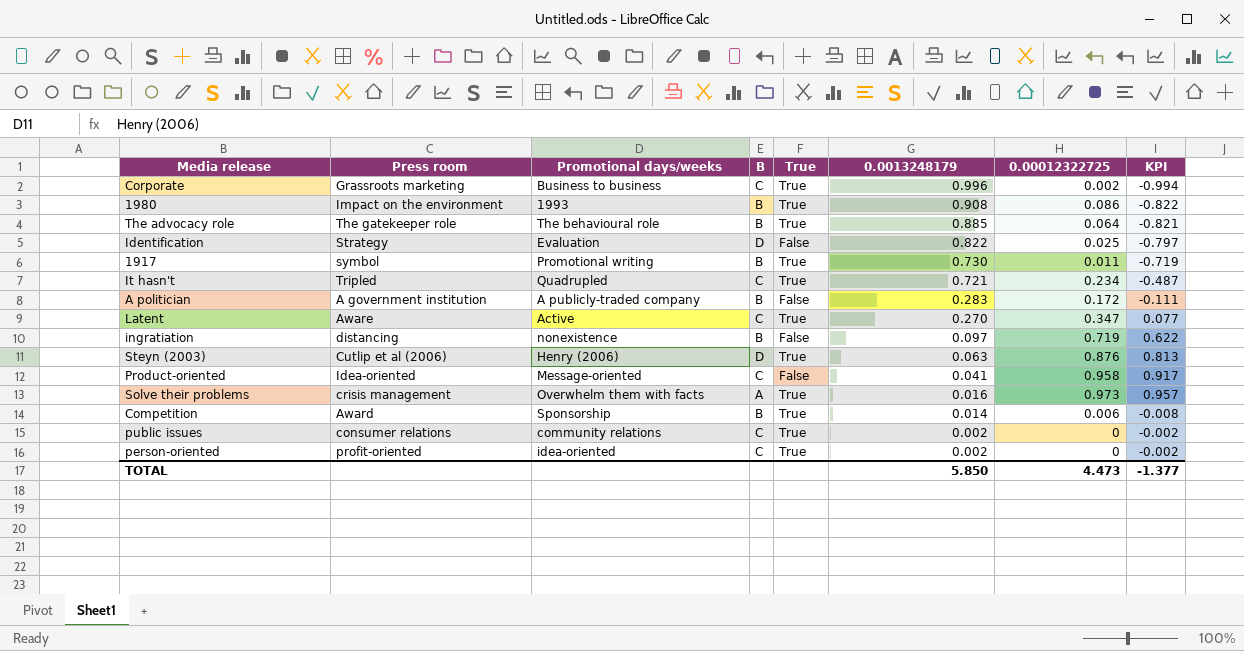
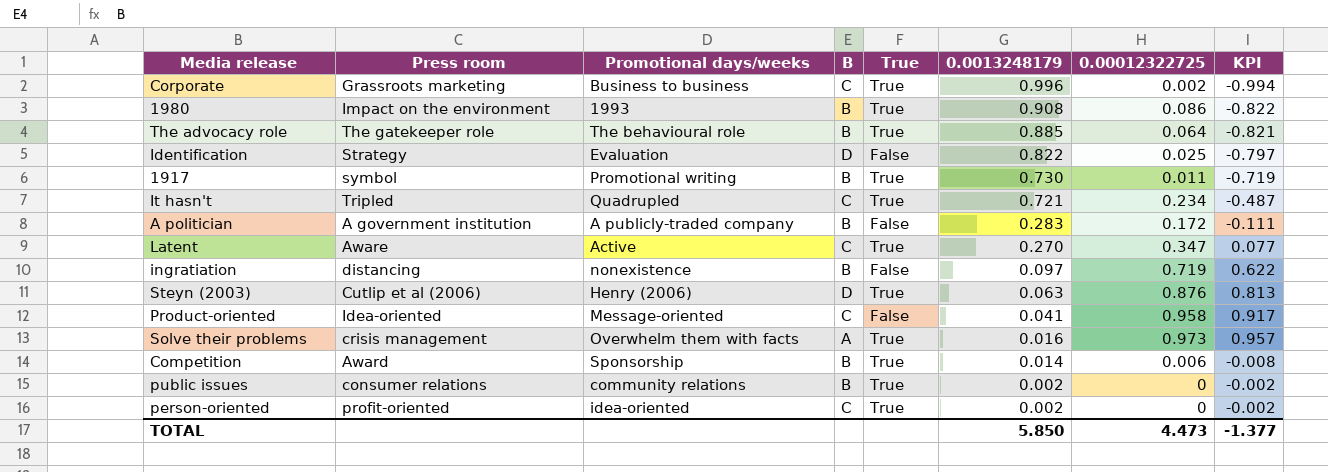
public issues | B: C -> B

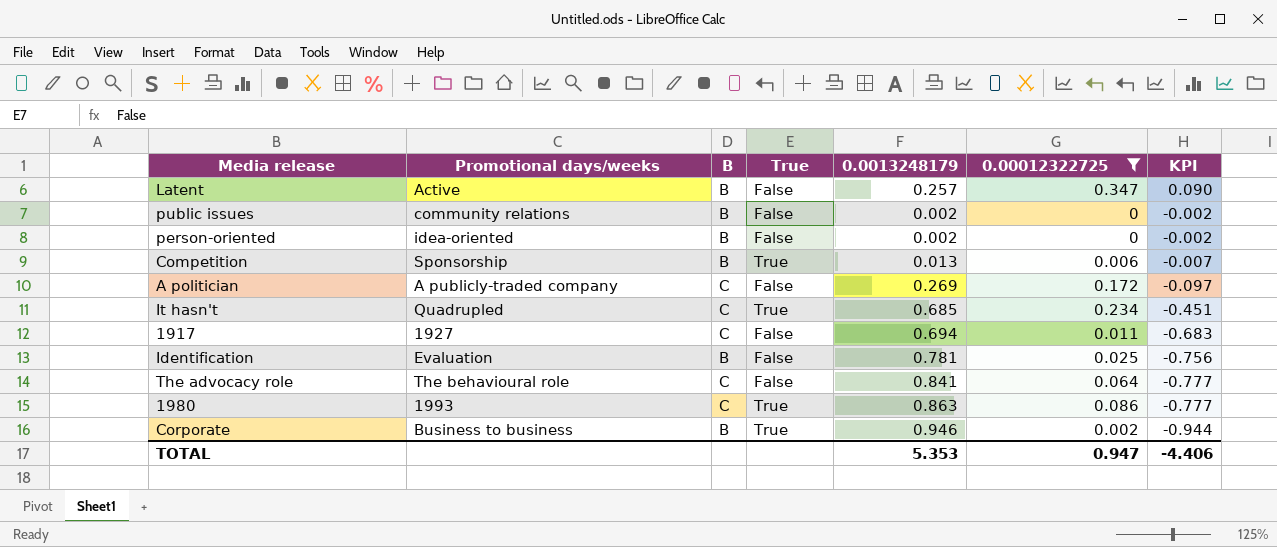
filter: none -> 0.00012322725 <= 0.347
row order: 0.0013248179 descending -> KPI descending
column Press room | position: 2 -> none
Latent | B: C -> B
Latent | True: True -> False
Latent | 0.0013248179: 0.270 -> 0.257
Latent | KPI: 0.077 -> 0.090
public issues | True: True -> False
person-oriented | B: C -> B
person-oriented | True: True -> False
Competition | 0.0013248179: 0.014 -> 0.013
Competition | KPI: -0.008 -> -0.007
A politician | B: B -> C
A politician | 0.0013248179: 0.283 -> 0.269
A politician | KPI: -0.111 -> -0.097
It hasn't | 0.0013248179: 0.721 -> 0.685
It hasn't | KPI: -0.487 -> -0.451
1917 | Promotional days/weeks: Promotional writing -> 1927
1917 | B: B -> C
1917 | True: True -> False
1917 | 0.0013248179: 0.730 -> 0.694
1917 | KPI: -0.719 -> -0.683
Identification | B: D -> B
Identification | 0.0013248179: 0.822 -> 0.781
Identification | KPI: -0.797 -> -0.756
The advocacy role | B: B -> C
The advocacy role | True: True -> False
The advocacy role | 0.0013248179: 0.885 -> 0.841
The advocacy role | KPI: -0.821 -> -0.777
1980 | B: B -> C
1980 | 0.0013248179: 0.908 -> 0.863
1980 | KPI: -0.822 -> -0.777
Corporate | B: C -> B
Corporate | 0.0013248179: 0.996 -> 0.946
Corporate | KPI: -0.994 -> -0.944
TOTAL | 0.0013248179: 5.850 -> 5.353
TOTAL | 0.00012322725: 4.473 -> 0.947
TOTAL | KPI: -1.377 -> -4.406

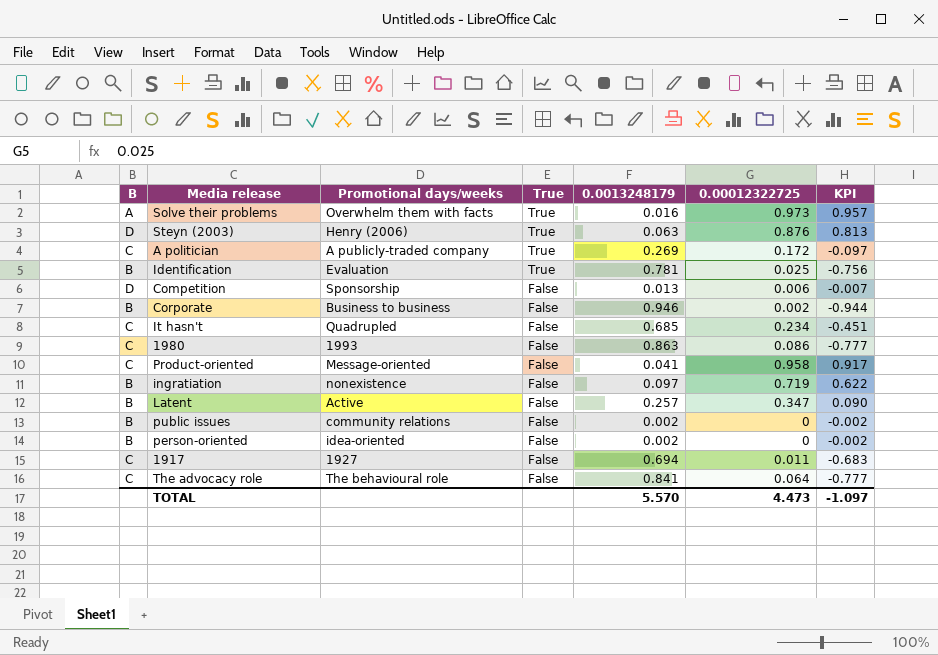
filter: 0.00012322725 <= 0.347 -> none
row order: KPI descending -> True descending
column B | position: 3 -> 1
A politician | True: False -> True
Identification | True: False -> True
Competition | B: B -> D
Competition | True: True -> False
Corporate | True: True -> False
It hasn't | True: True -> False
1980 | True: True -> False
TOTAL | 0.0013248179: 5.353 -> 5.570
TOTAL | 0.00012322725: 0.947 -> 4.473
TOTAL | KPI: -4.406 -> -1.097

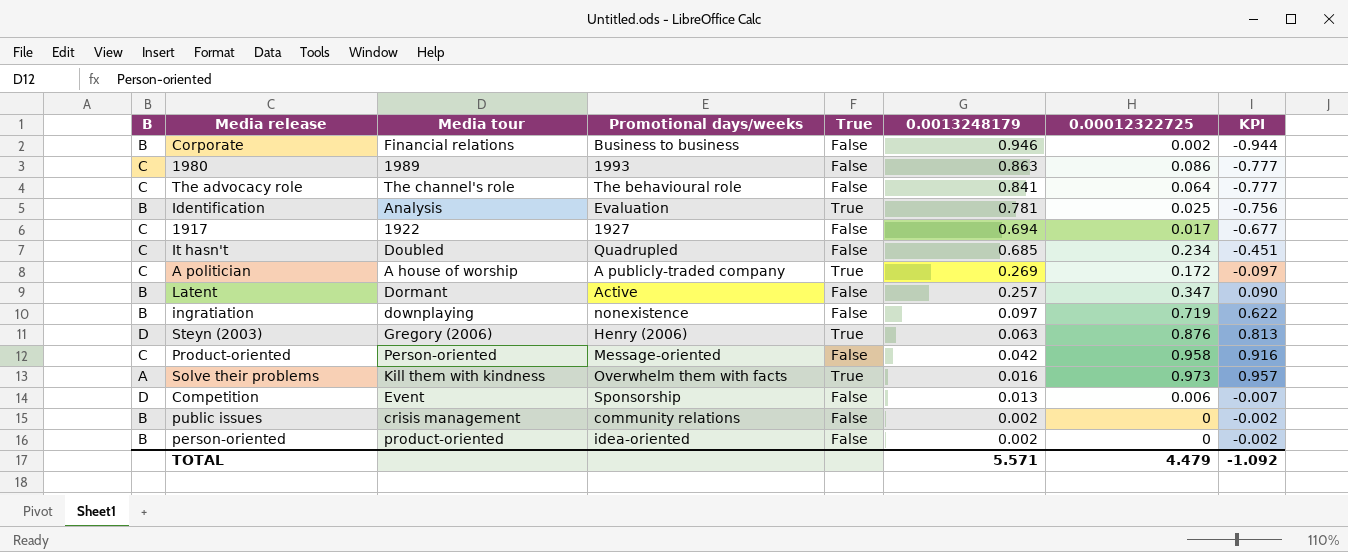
row order: True descending -> 0.0013248179 descending
column Media tour | position: none -> 3
1917 | 0.00012322725: 0.011 -> 0.017
1917 | KPI: -0.683 -> -0.677
Product-oriented | 0.0013248179: 0.041 -> 0.042
Product-oriented | KPI: 0.917 -> 0.916
TOTAL | 0.0013248179: 5.570 -> 5.571
TOTAL | 0.00012322725: 4.473 -> 4.479
TOTAL | KPI: -1.097 -> -1.092

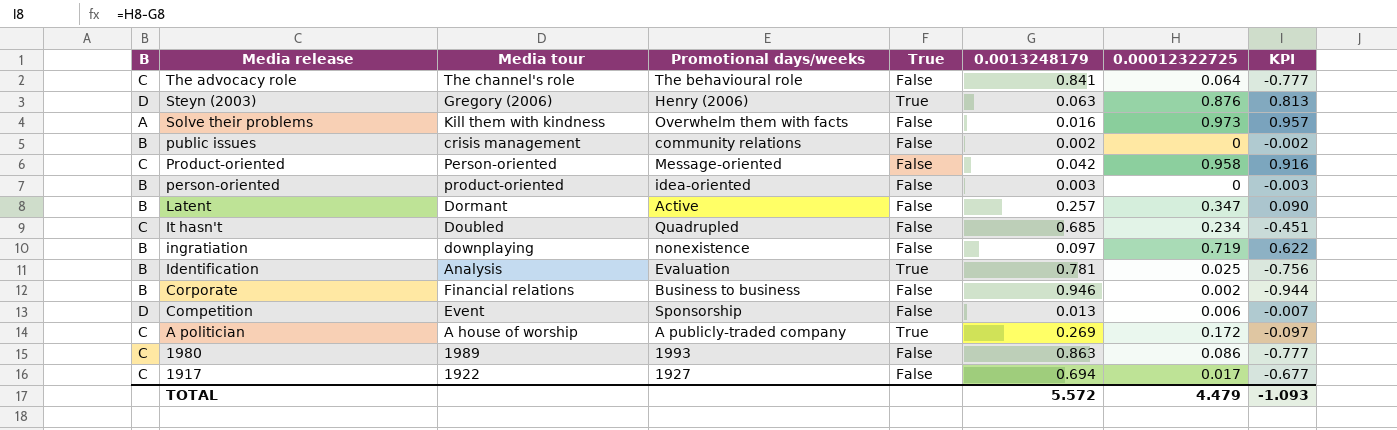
row order: 0.0013248179 descending -> Media release descending
Solve their problems | True: True -> False
person-oriented | 0.0013248179: 0.002 -> 0.003
person-oriented | KPI: -0.002 -> -0.003
TOTAL | 0.0013248179: 5.571 -> 5.572
TOTAL | KPI: -1.092 -> -1.093

